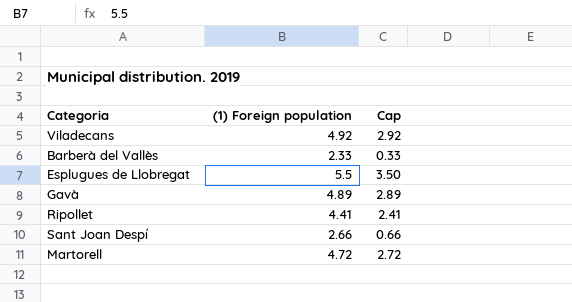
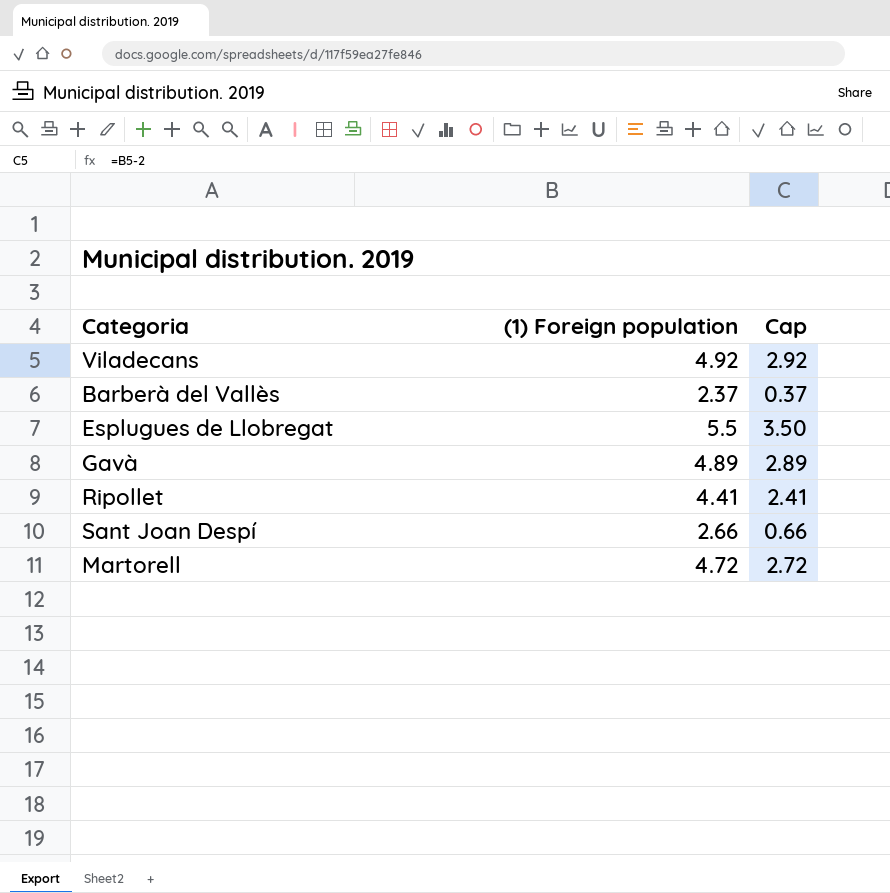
Barberà del Vallès | (1) Foreign population: 2.33 -> 2.37
Barberà del Vallès | Cap: 0.33 -> 0.37

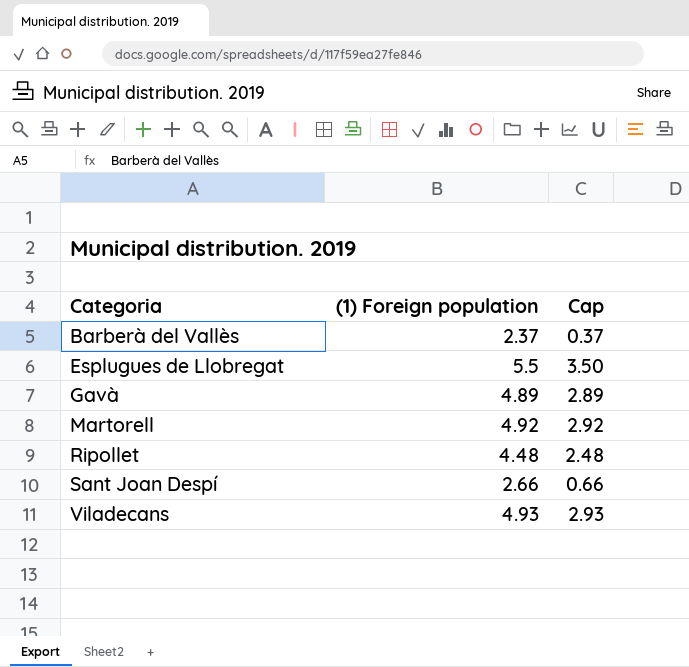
row order: none -> Categoria ascending
Martorell | (1) Foreign population: 4.72 -> 4.92
Martorell | Cap: 2.72 -> 2.92
Ripollet | (1) Foreign population: 4.41 -> 4.48
Ripollet | Cap: 2.41 -> 2.48
Viladecans | (1) Foreign population: 4.92 -> 4.93
Viladecans | Cap: 2.92 -> 2.93

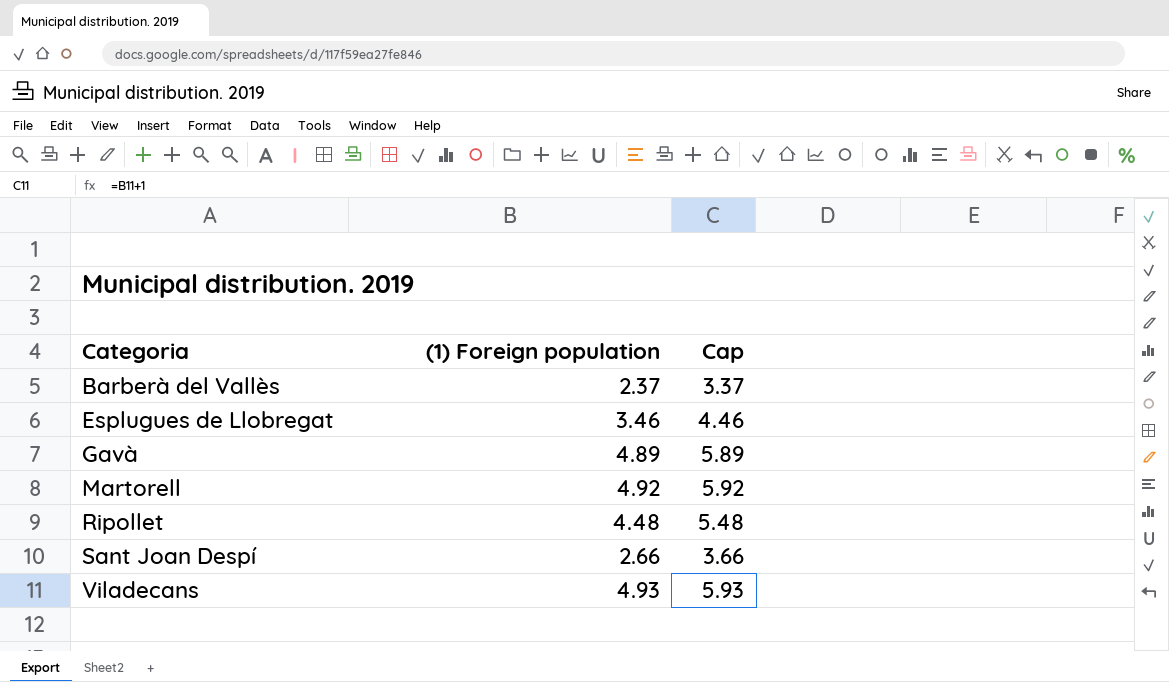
column Cap | formula: [(1) Foreign population] - 2 -> [(1) Foreign population] + 1
Esplugues de Llobregat | (1) Foreign population: 5.5 -> 3.46

